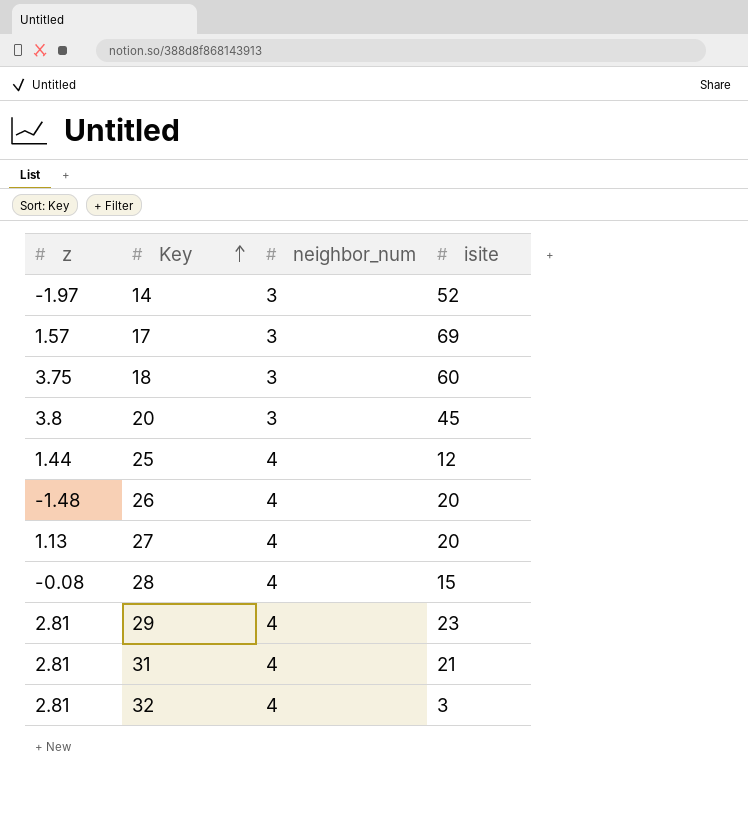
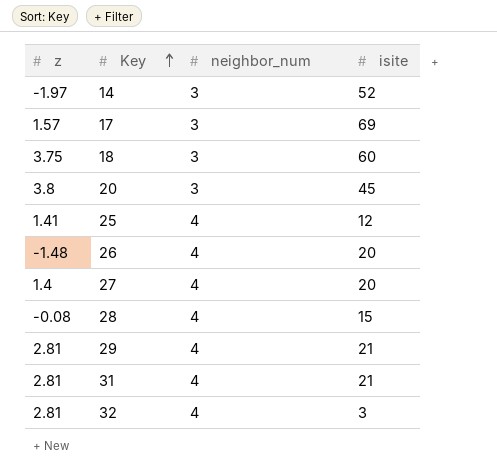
25 | z: 1.44 -> 1.41
27 | z: 1.13 -> 1.4
29 | isite: 23 -> 21

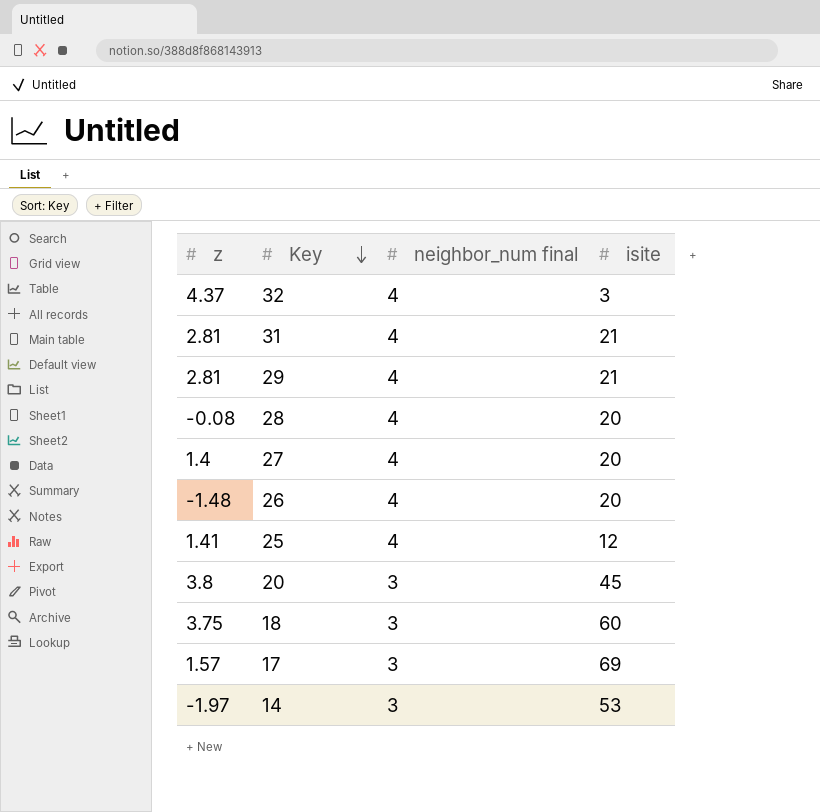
row order: Key ascending -> Key descending
column name: neighbor_num -> neighbor_num final
32 | z: 2.81 -> 4.37
28 | isite: 15 -> 20
14 | isite: 52 -> 53

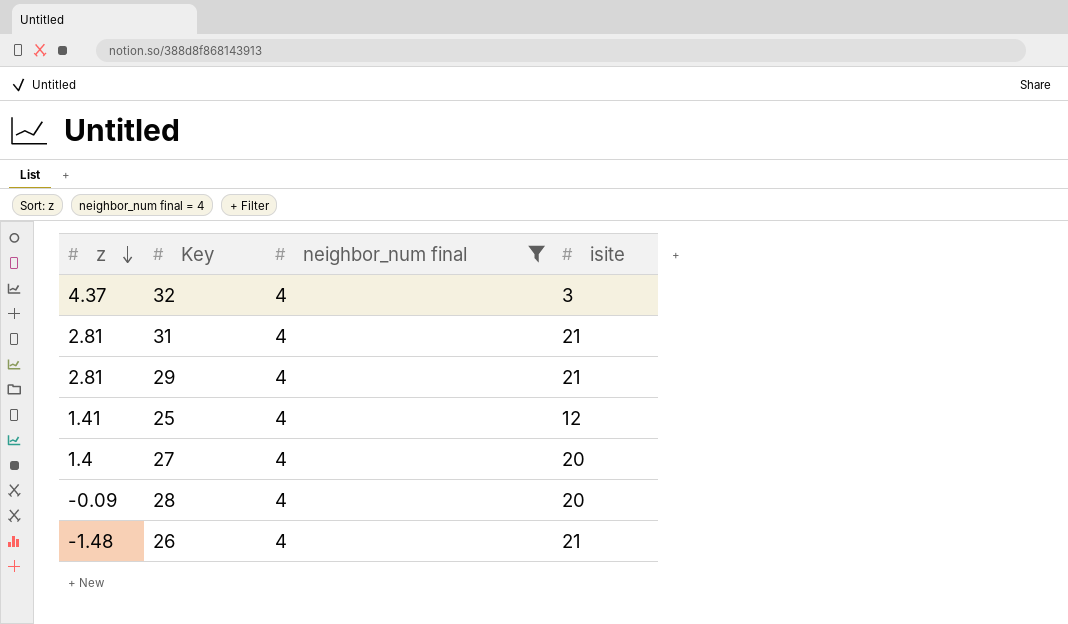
filter: none -> neighbor_num final = 4
row order: Key descending -> z descending
28 | z: -0.08 -> -0.09
26 | isite: 20 -> 21

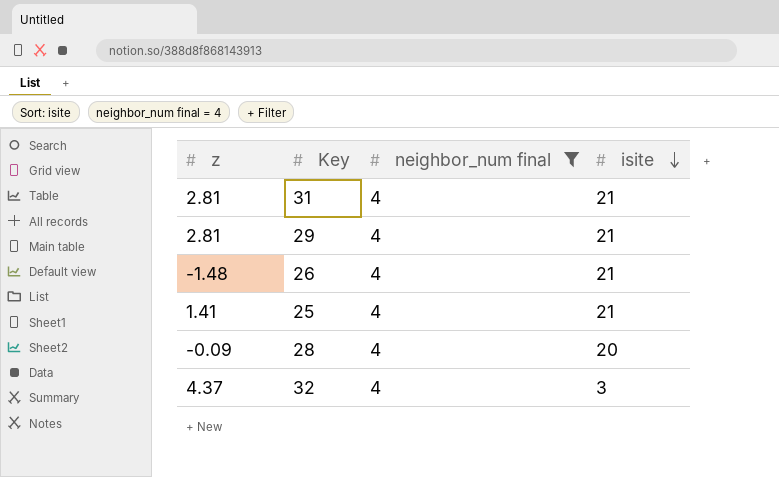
row order: z descending -> isite descending
row 27: 1.4 | 4 | 20 -> none
25 | isite: 12 -> 21

